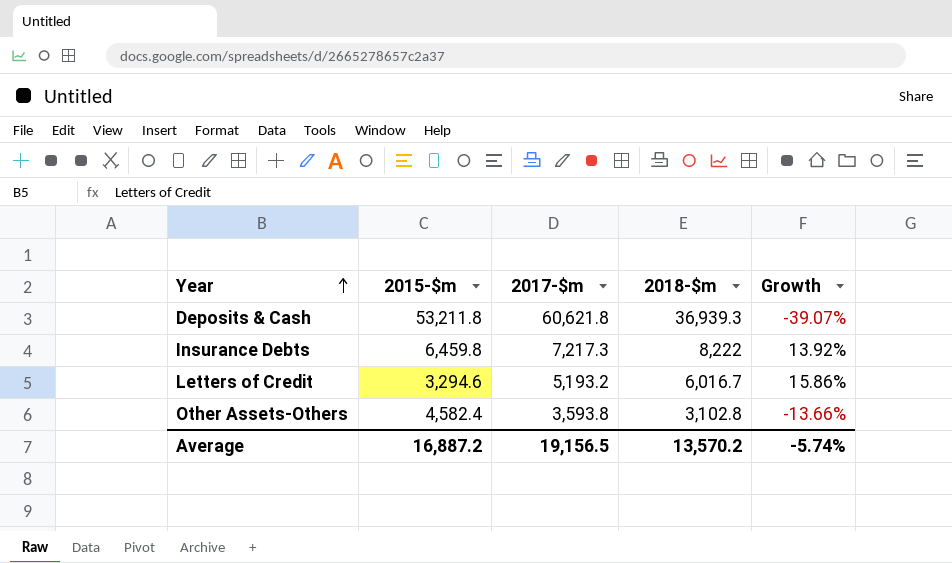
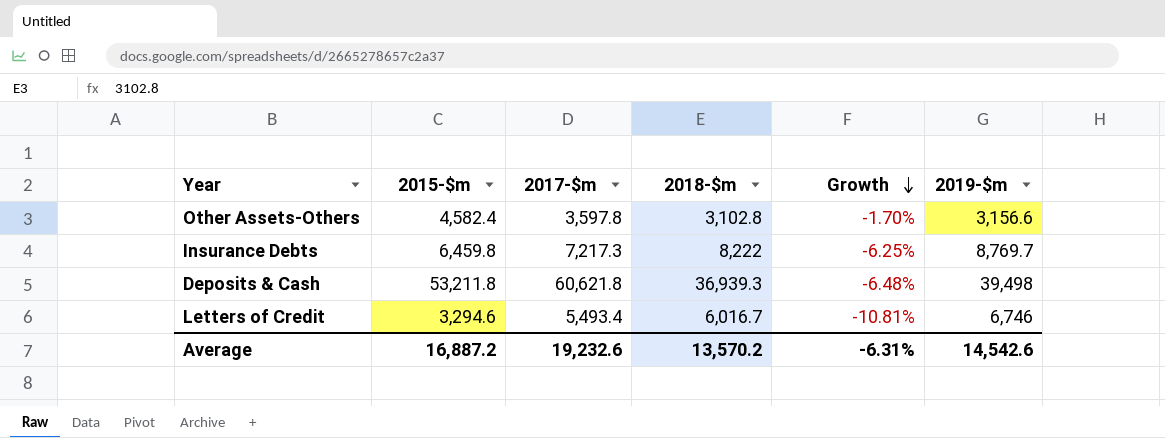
row order: Year ascending -> Growth descending
column Growth | formula: ([2018-$m] - [2017-$m]) / [2017-$m] -> ([2018-$m] - [2019-$m]) / [2019-$m]
column 2019-$m | position: none -> 6
Other Assets-Others | 2017-$m: 3,593.8 -> 3,597.8
Letters of Credit | 2017-$m: 5,193.2 -> 5,493.4
Average | 2017-$m: 19,156.5 -> 19,232.6
Average | Growth: -5.74% -> -6.31%

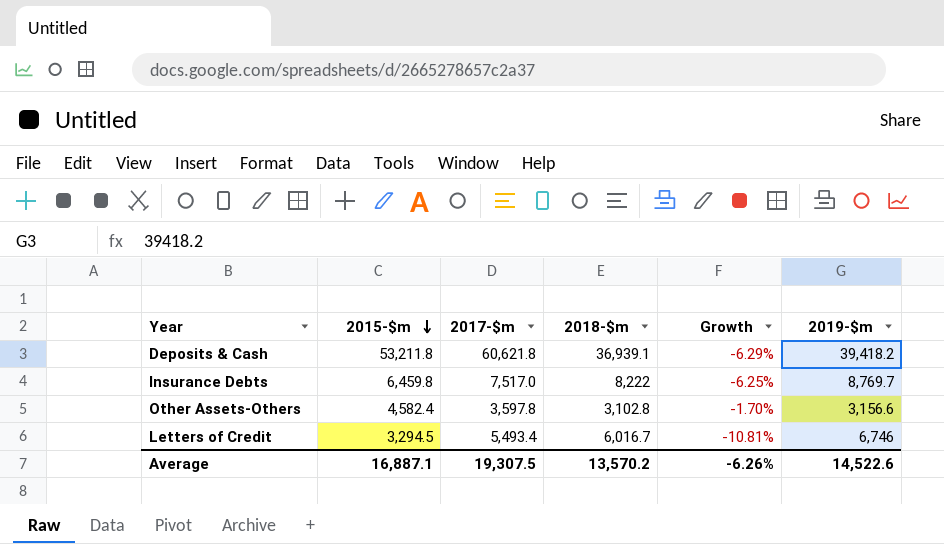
row order: Growth descending -> 2015-$m descending
Deposits & Cash | 2018-$m: 36,939.3 -> 36,939.1
Deposits & Cash | Growth: -6.48% -> -6.29%
Deposits & Cash | 2019-$m: 39,498 -> 39,418.2
Insurance Debts | 2017-$m: 7,217.3 -> 7,517.0
Letters of Credit | 2015-$m: 3,294.6 -> 3,294.5
Average | 2015-$m: 16,887.2 -> 16,887.1
Average | 2017-$m: 19,232.6 -> 19,307.5
Average | Growth: -6.31% -> -6.26%
Average | 2019-$m: 14,542.6 -> 14,522.6

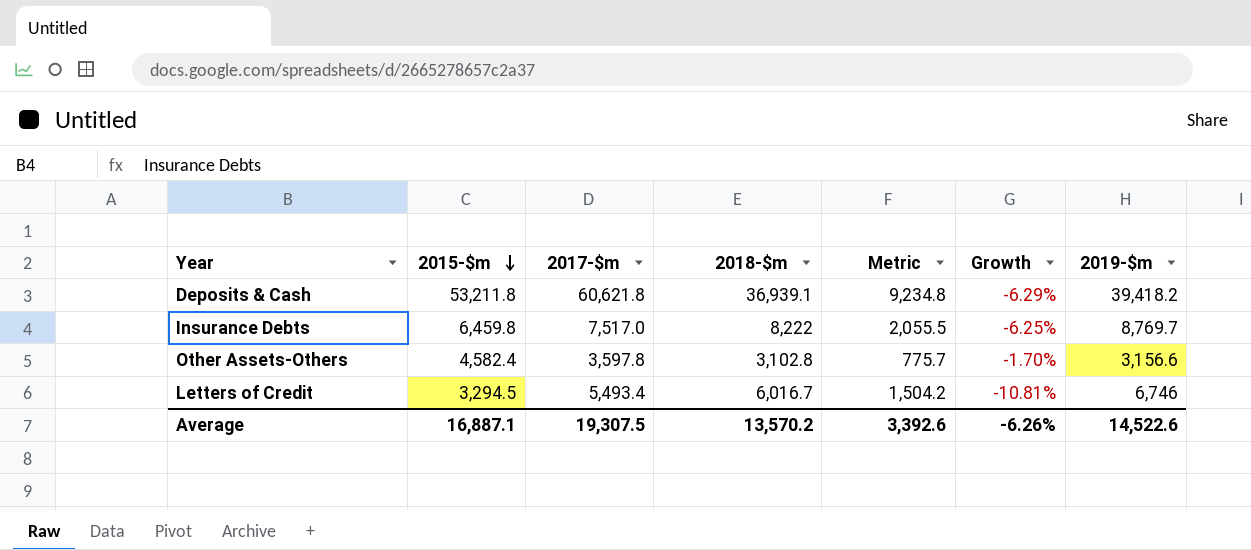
column Metric | formula: none -> [2018-$m] * 0.25

